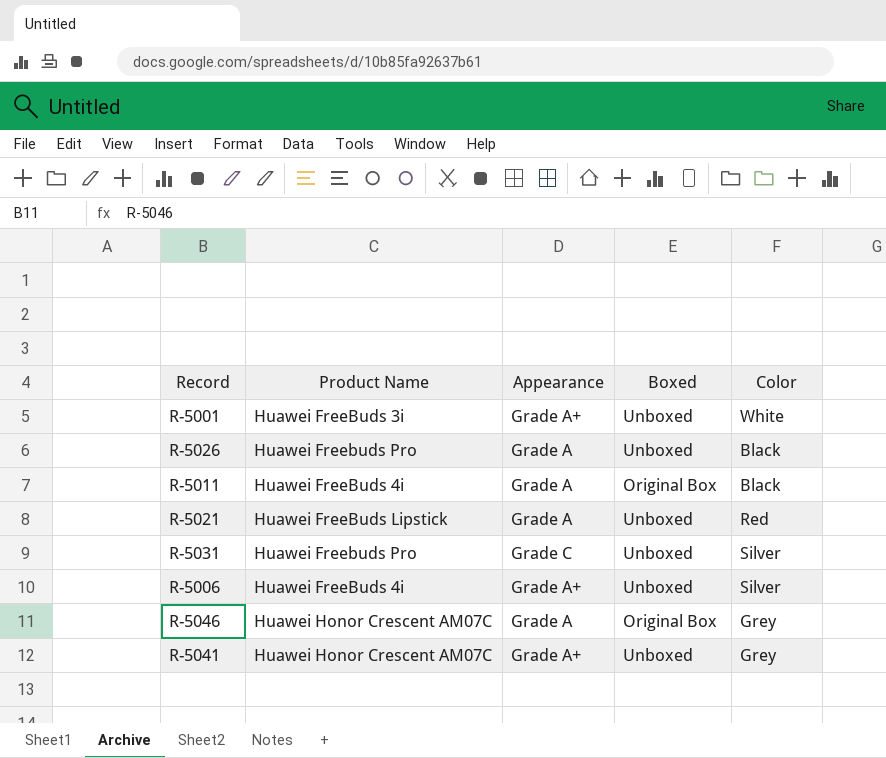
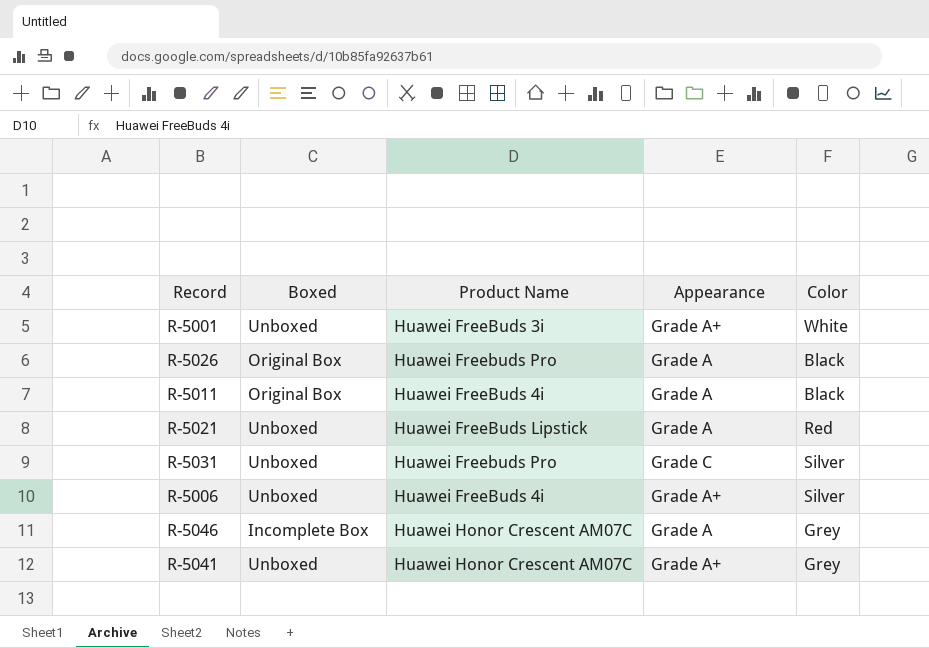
column Boxed | position: 4 -> 2
R-5026 | Boxed: Unboxed -> Original Box
R-5046 | Boxed: Original Box -> Incomplete Box

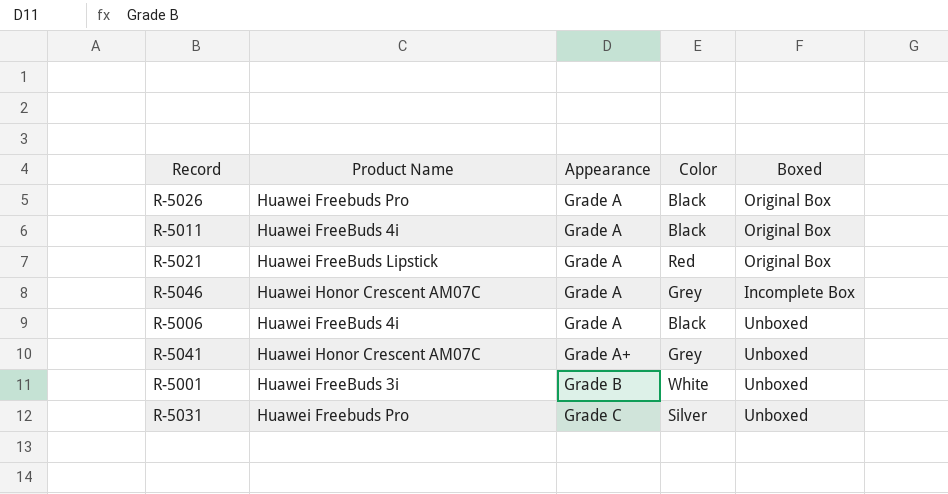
row order: none -> Appearance ascending
column Boxed | position: 2 -> 5
R-5021 | Boxed: Unboxed -> Original Box
R-5006 | Appearance: Grade A+ -> Grade A
R-5006 | Color: Silver -> Black
R-5001 | Appearance: Grade A+ -> Grade B

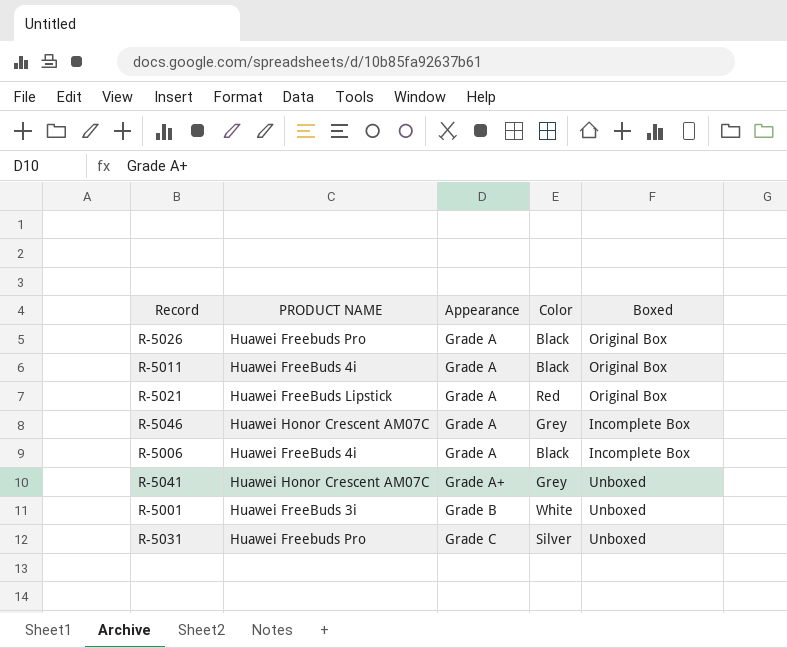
column name: Product Name -> PRODUCT NAME
R-5006 | Boxed: Unboxed -> Incomplete Box

